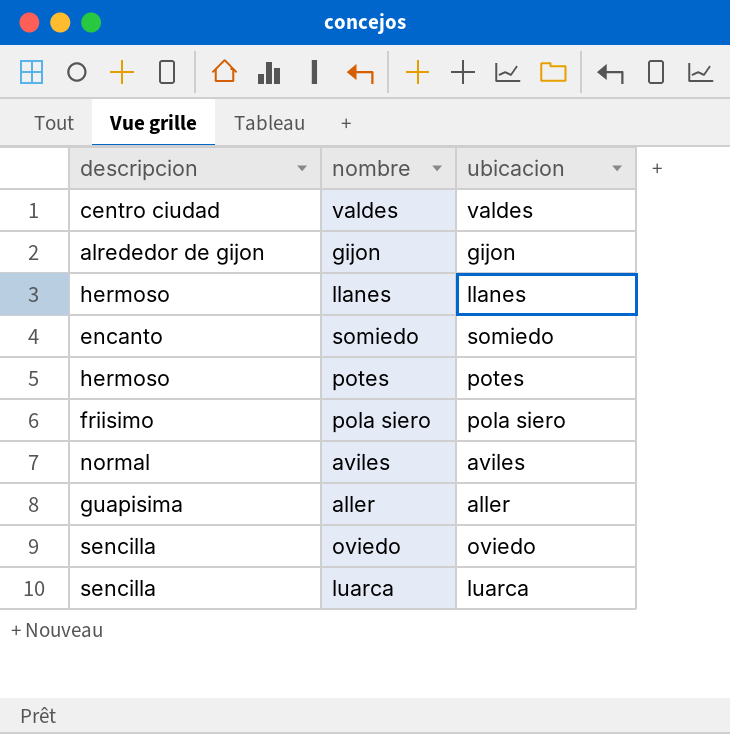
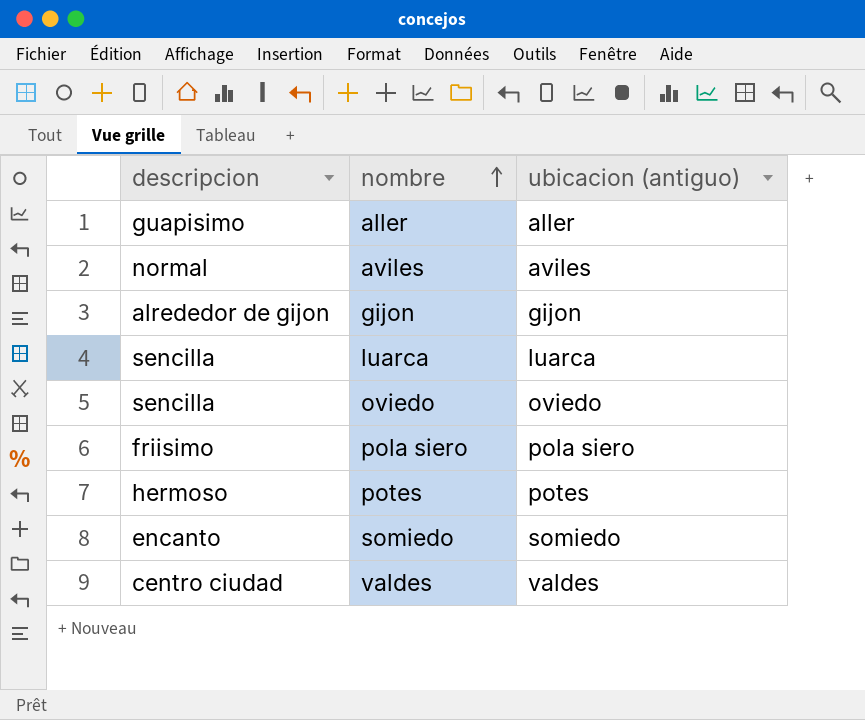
row order: none -> nombre ascending
column name: ubicacion -> ubicacion (antiguo)
row llanes: hermoso | llanes -> none
aller | descripcion: guapisima -> guapisimo

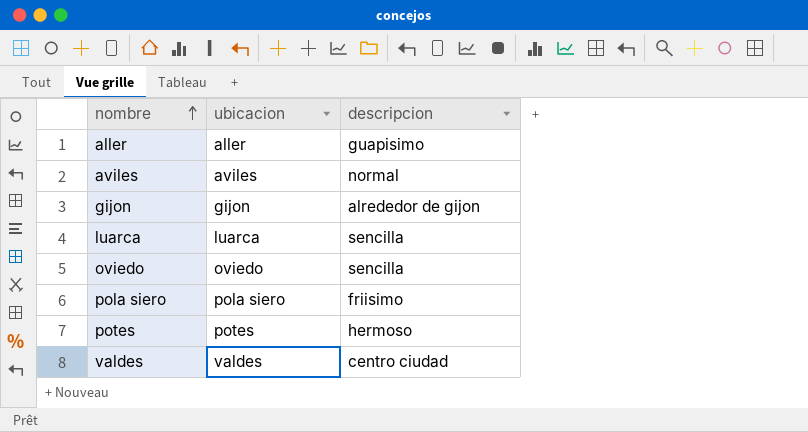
column name: ubicacion (antiguo) -> ubicacion
column descripcion | position: 1 -> 3
row somiedo: encanto | somiedo -> none

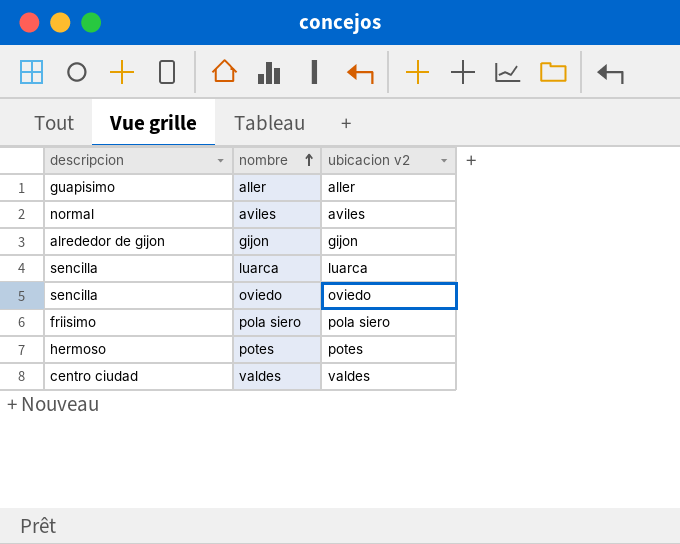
column descripcion | position: 3 -> 1
column name: ubicacion -> ubicacion v2

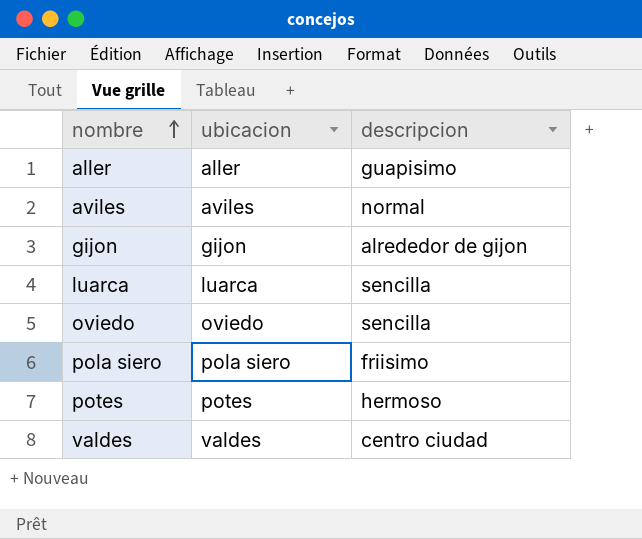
column name: ubicacion v2 -> ubicacion
column descripcion | position: 1 -> 3

